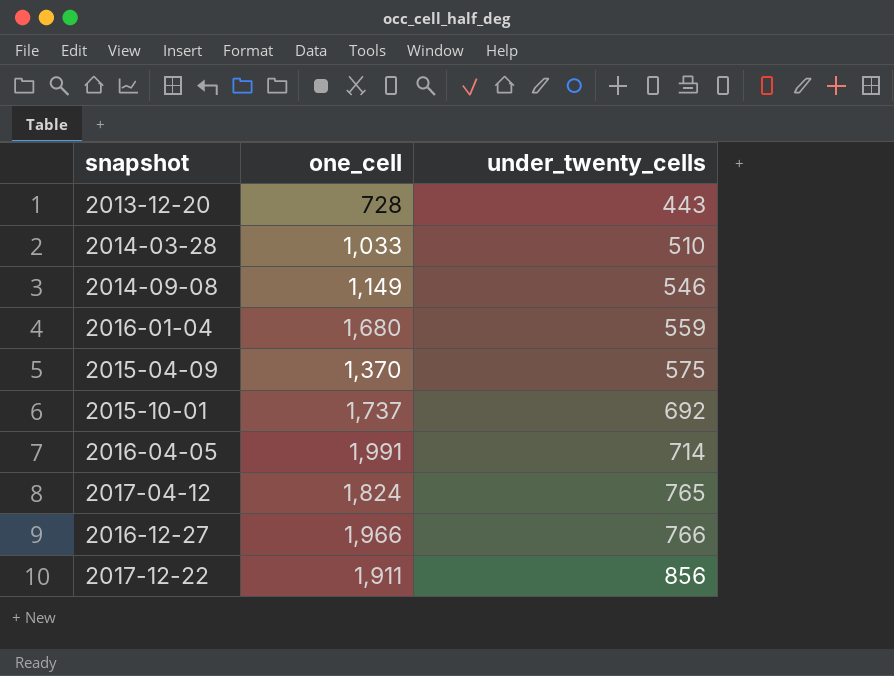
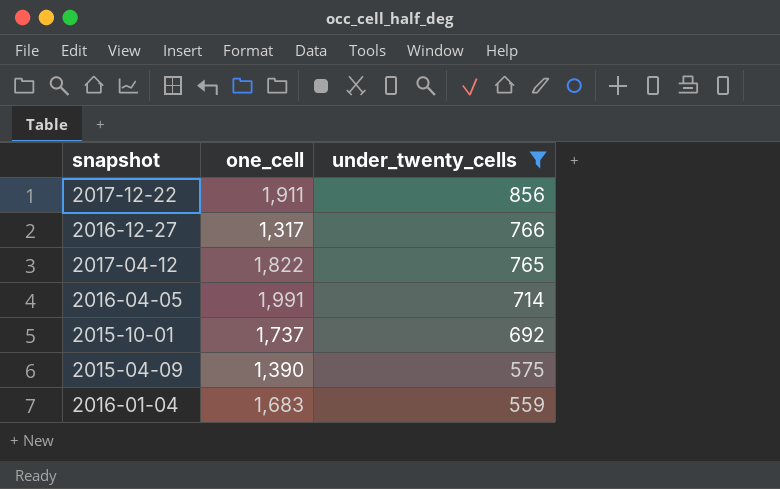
filter: none -> under_twenty_cells >= 559
row order: under_twenty_cells ascending -> under_twenty_cells descending
2016-12-27 | one_cell: 1,966 -> 1,317
2017-04-12 | one_cell: 1,824 -> 1,822
2015-04-09 | one_cell: 1,370 -> 1,390
2016-01-04 | one_cell: 1,680 -> 1,683

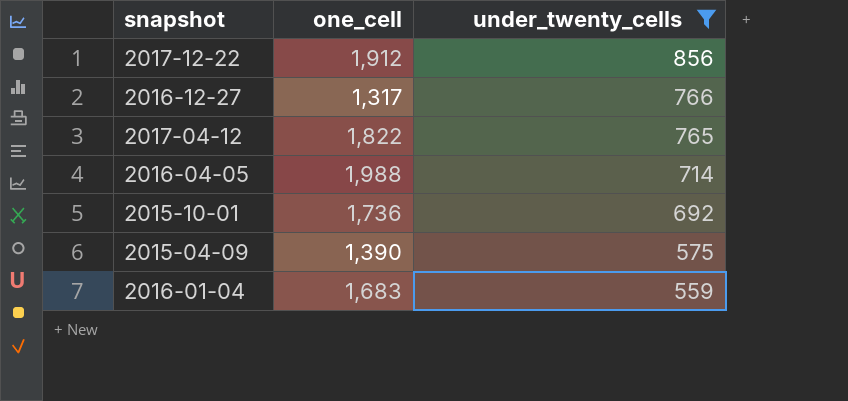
2017-12-22 | one_cell: 1,911 -> 1,912
2016-04-05 | one_cell: 1,991 -> 1,988
2015-10-01 | one_cell: 1,737 -> 1,736

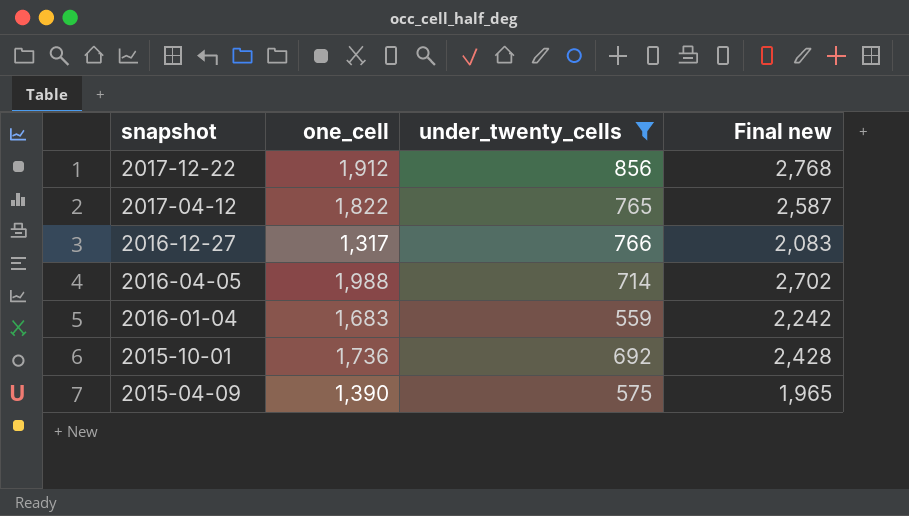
row order: under_twenty_cells descending -> snapshot descending
column Final new | formula: none -> [one_cell] + [under_twenty_cells]

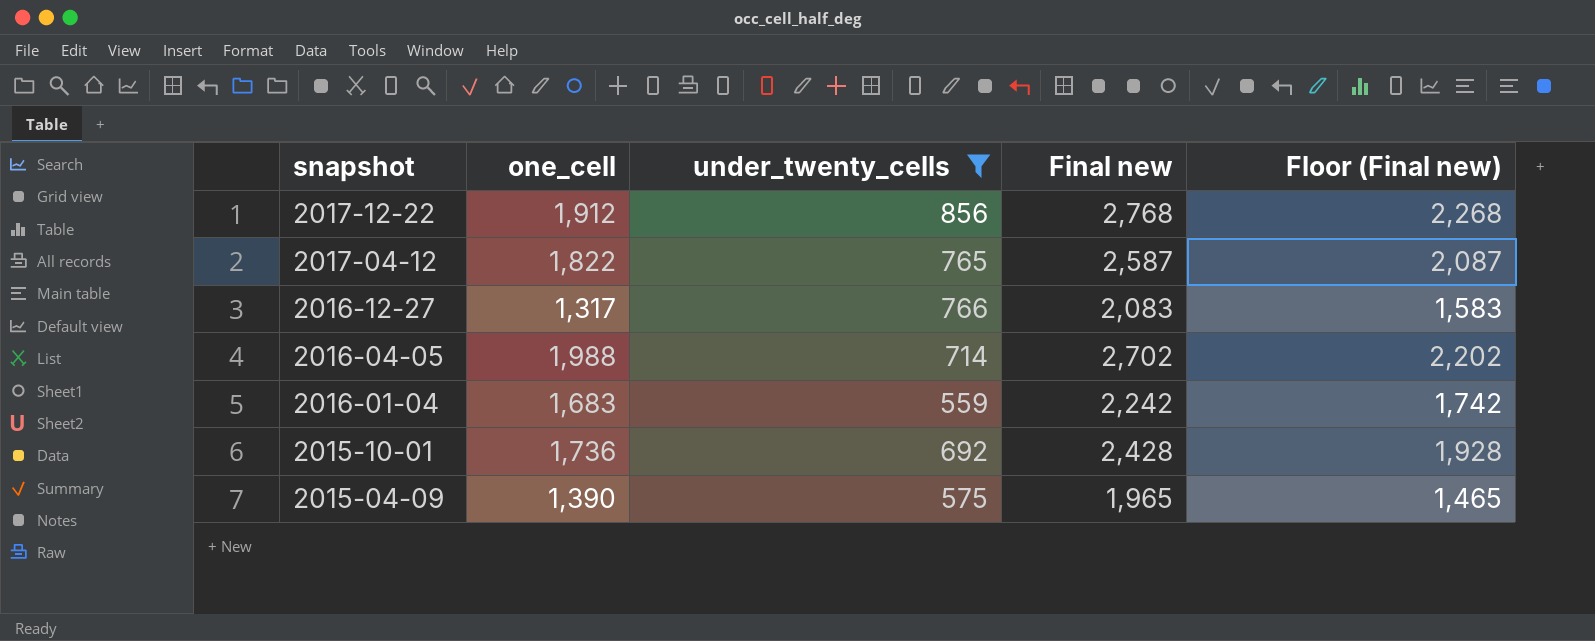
column Floor (Final new) | formula: none -> [Final new] - 500

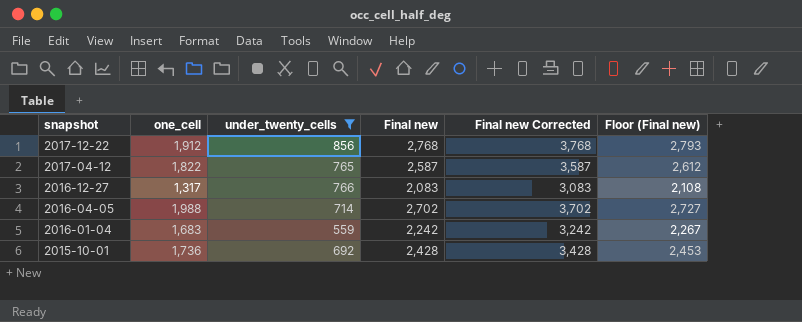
column Final new Corrected | formula: none -> [Final new] + 1000
column Floor (Final new) | formula: [Final new] - 500 -> [Final new] + 25
row 2015-04-09: 1,390 | 575 | 1,965 | 1,465 -> none

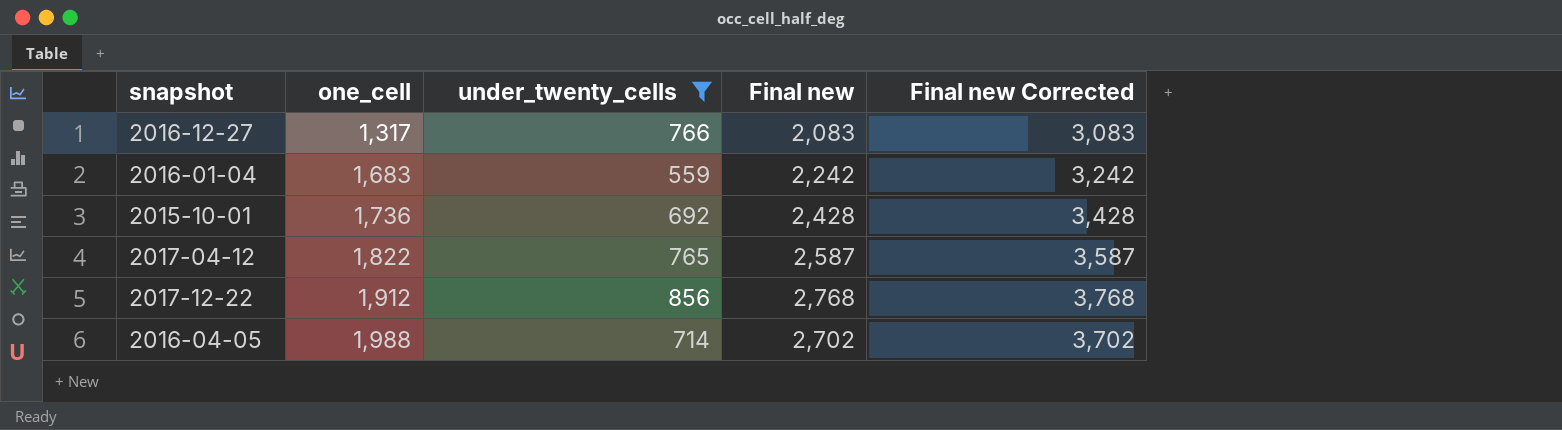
row order: snapshot descending -> one_cell ascending
column Floor (Final new) | formula: [Final new] + 25 -> none

